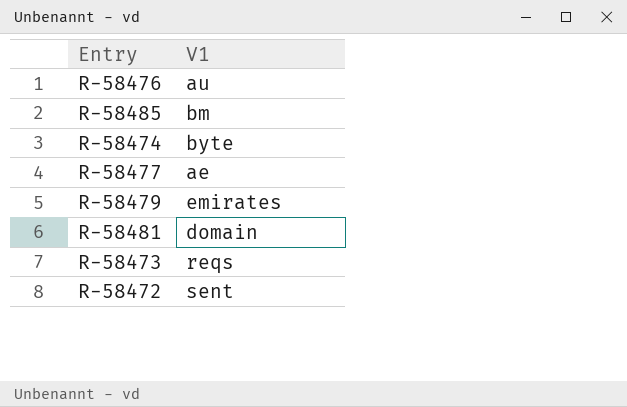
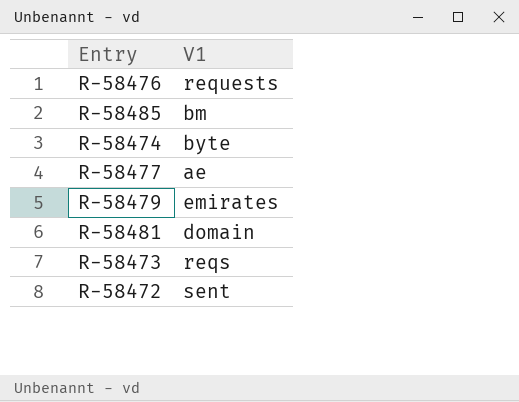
R-58476 | V1: au -> requests

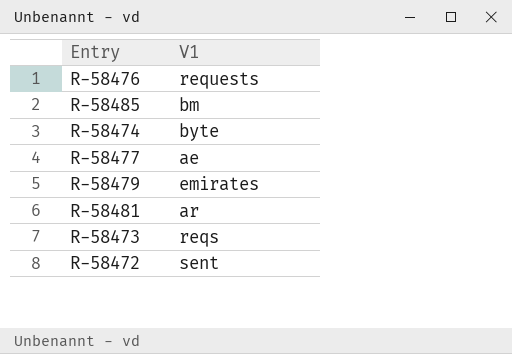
R-58481 | V1: domain -> ar

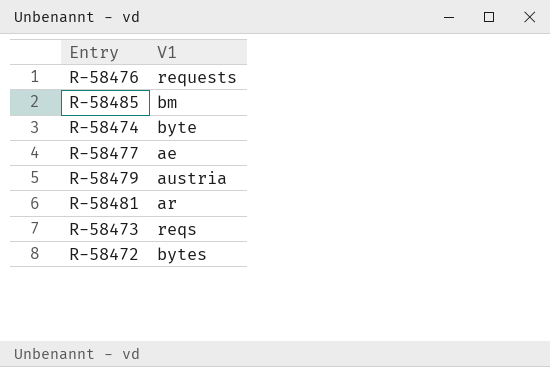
R-58479 | V1: emirates -> austria
R-58472 | V1: sent -> bytes

